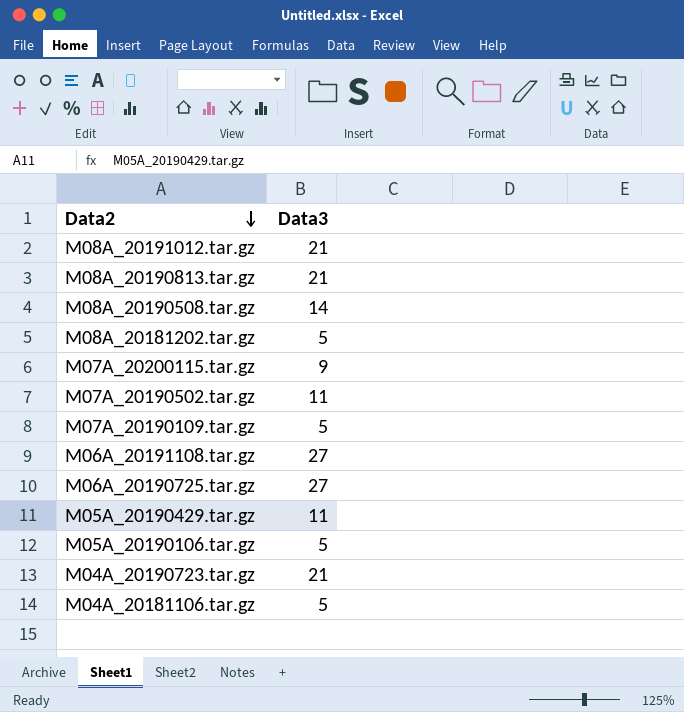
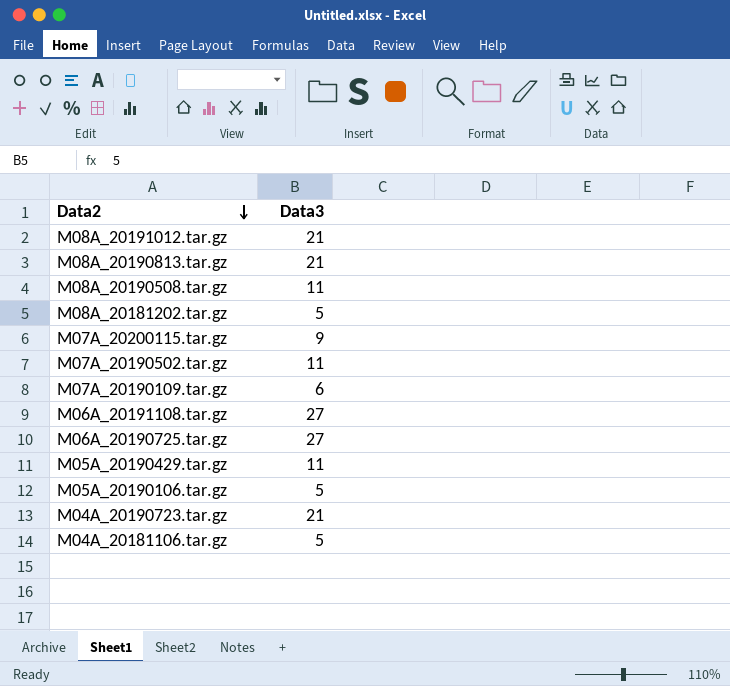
M08A_20190508.tar.gz | Data3: 14 -> 11
M07A_20190109.tar.gz | Data3: 5 -> 6

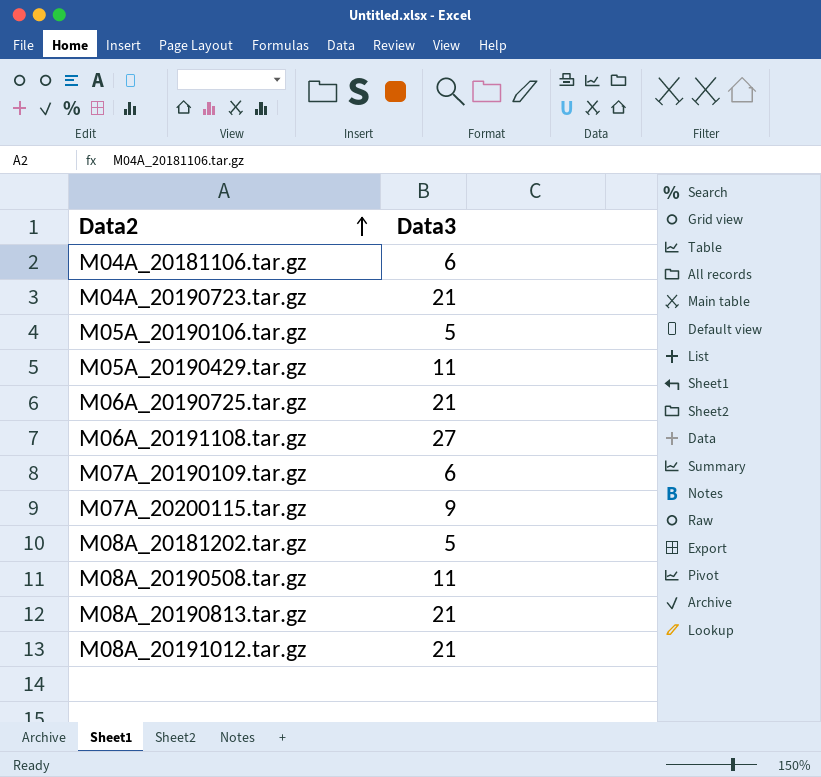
row order: Data2 descending -> Data2 ascending
row M07A_20190502.tar.gz: 11 -> none
M04A_20181106.tar.gz | Data3: 5 -> 6
M06A_20190725.tar.gz | Data3: 27 -> 21

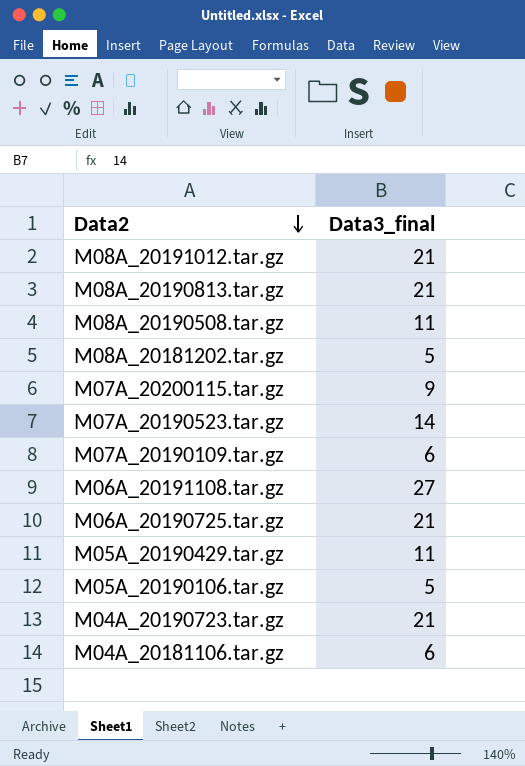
row order: Data2 ascending -> Data2 descending
column name: Data3 -> Data3_final
row M07A_20190523.tar.gz: none -> 14

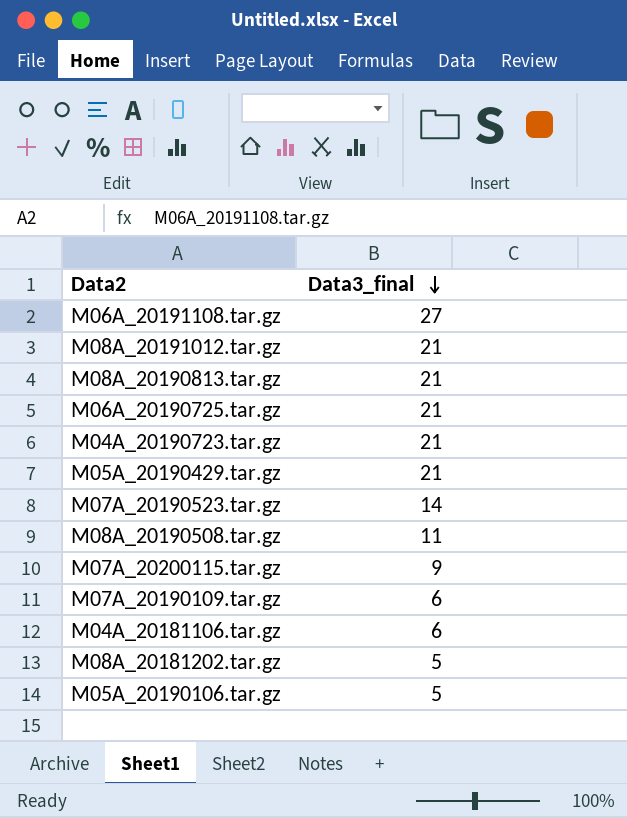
row order: Data2 descending -> Data3_final descending
M05A_20190429.tar.gz | Data3_final: 11 -> 21

